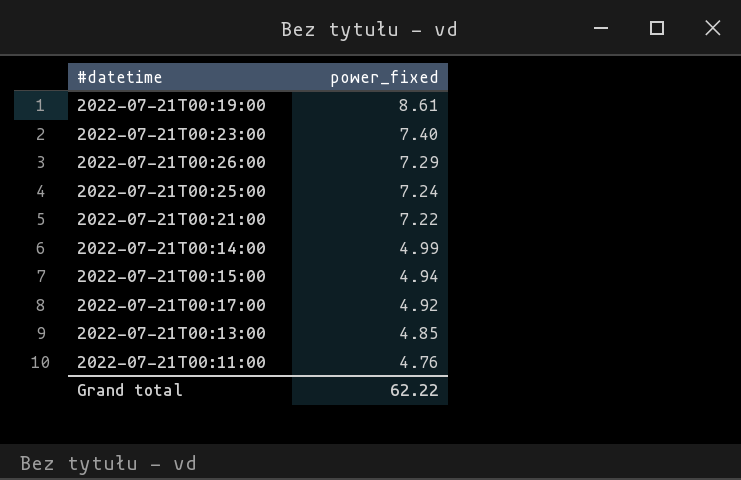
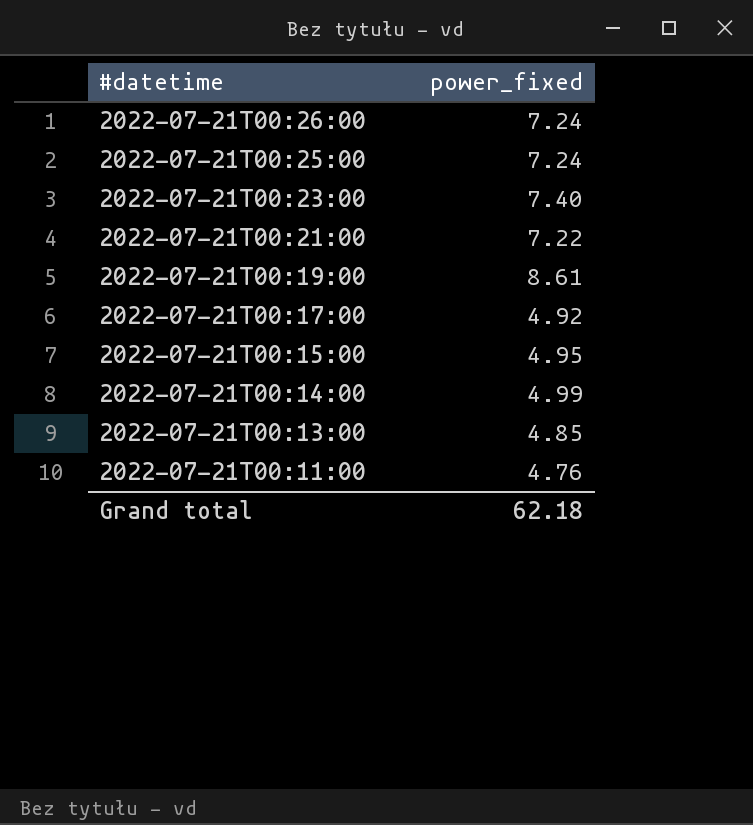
row order: power_fixed descending -> #datetime descending
2022-07-21T00:26:00 | power_fixed: 7.29 -> 7.24
2022-07-21T00:15:00 | power_fixed: 4.94 -> 4.95
Grand total | power_fixed: 62.22 -> 62.18

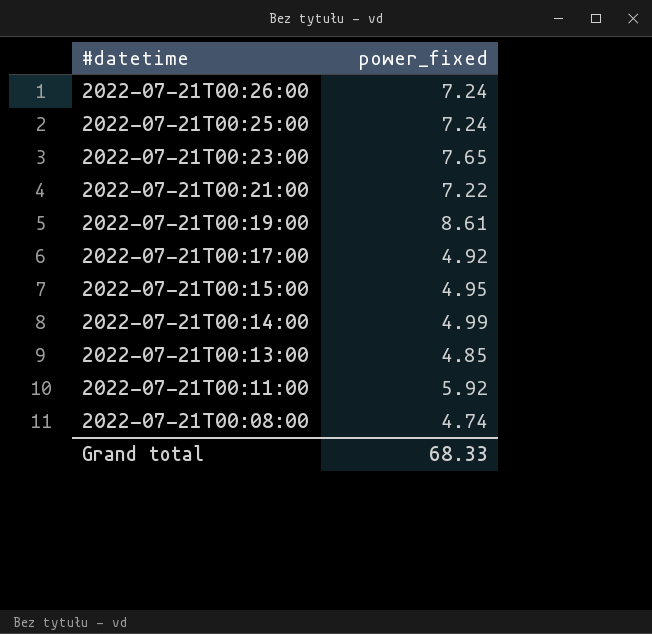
2022-07-21T00:23:00 | power_fixed: 7.40 -> 7.65
2022-07-21T00:11:00 | power_fixed: 4.76 -> 5.92
row 2022-07-21T00:08:00: none -> 4.74
Grand total | power_fixed: 62.18 -> 68.33

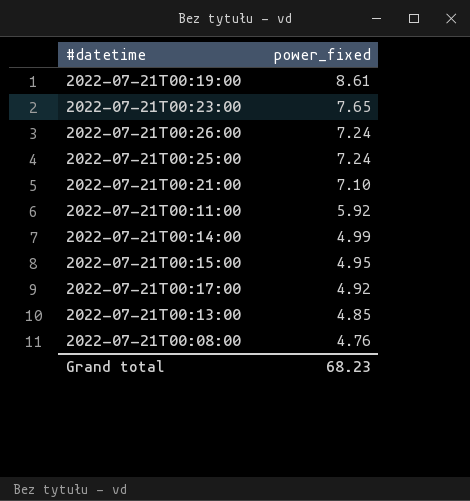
row order: #datetime descending -> power_fixed descending
2022-07-21T00:21:00 | power_fixed: 7.22 -> 7.10
2022-07-21T00:08:00 | power_fixed: 4.74 -> 4.76
Grand total | power_fixed: 68.33 -> 68.23

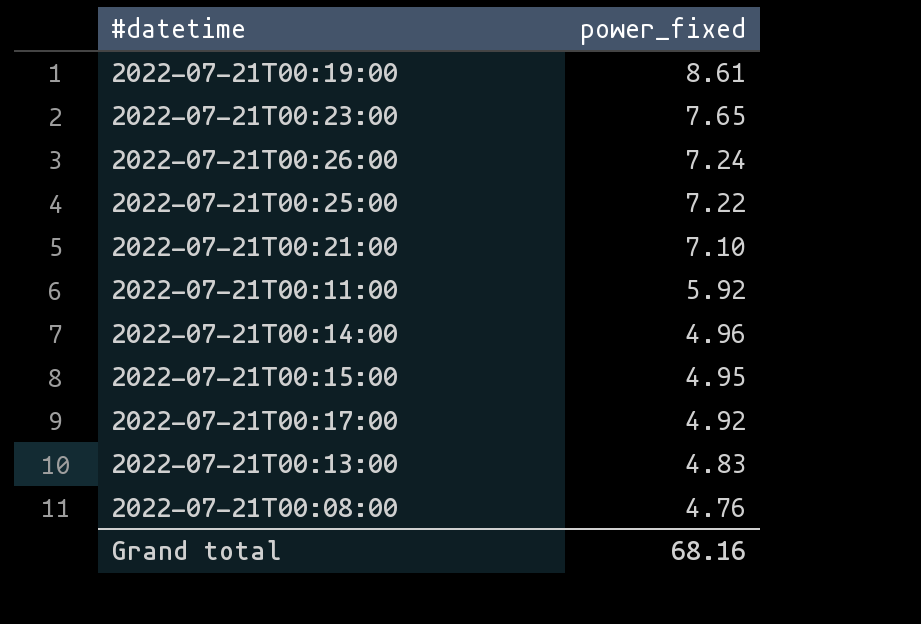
2022-07-21T00:25:00 | power_fixed: 7.24 -> 7.22
2022-07-21T00:14:00 | power_fixed: 4.99 -> 4.96
2022-07-21T00:13:00 | power_fixed: 4.85 -> 4.83
Grand total | power_fixed: 68.23 -> 68.16

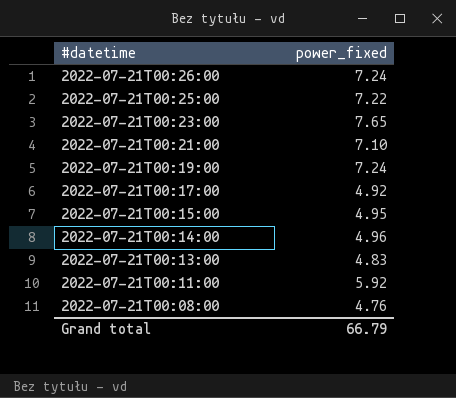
row order: power_fixed descending -> #datetime descending
2022-07-21T00:19:00 | power_fixed: 8.61 -> 7.24
Grand total | power_fixed: 68.16 -> 66.79

